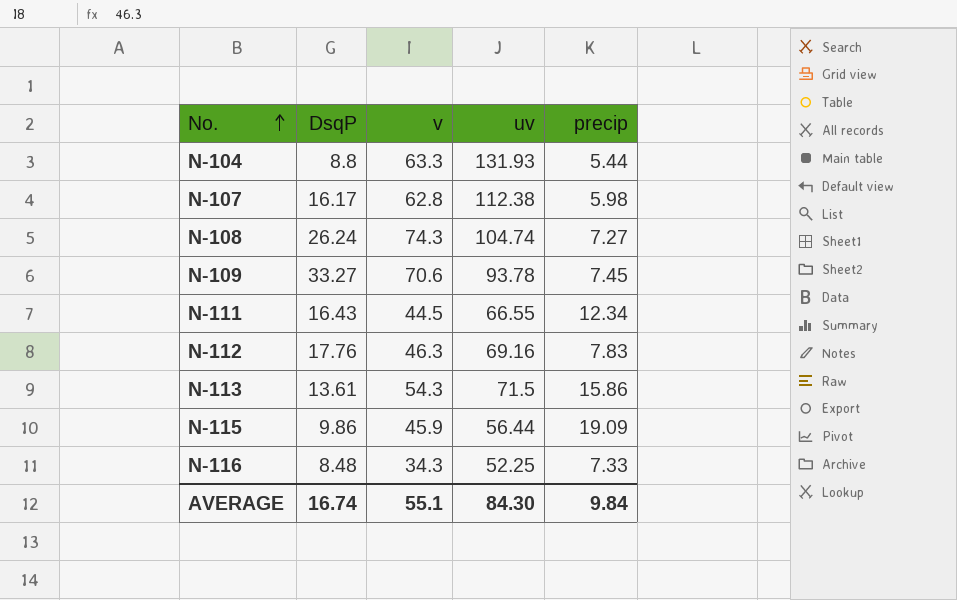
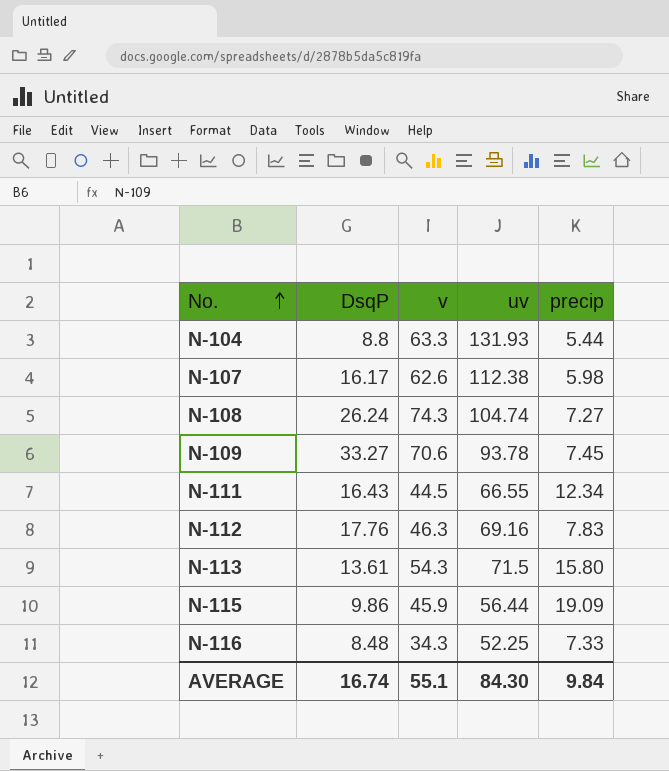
N-107 | v: 62.8 -> 62.6
N-113 | precip: 15.86 -> 15.80

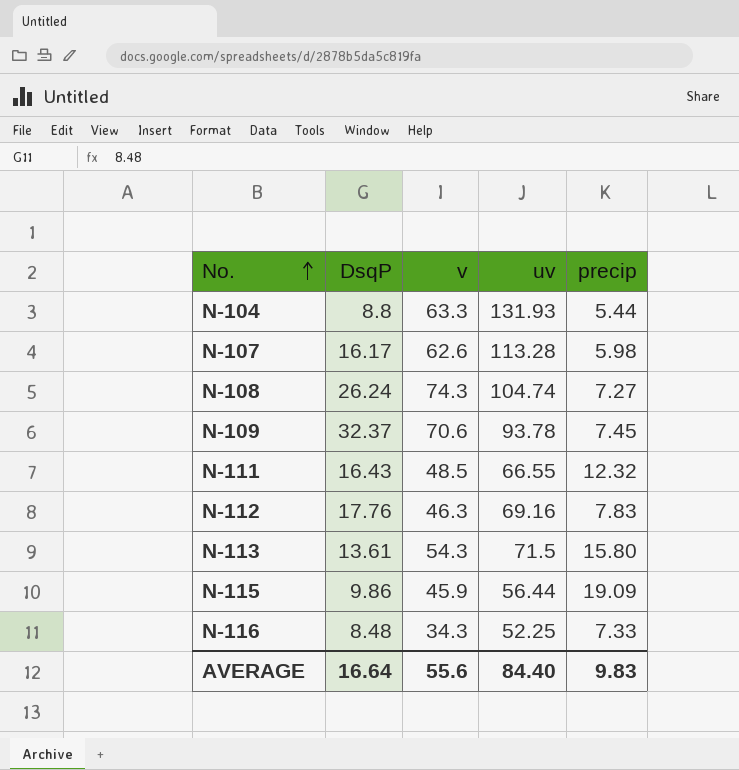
N-107 | uv: 112.38 -> 113.28
N-109 | DsqP: 33.27 -> 32.37
N-111 | v: 44.5 -> 48.5
N-111 | precip: 12.34 -> 12.32
AVERAGE | DsqP: 16.74 -> 16.64
AVERAGE | v: 55.1 -> 55.6
AVERAGE | uv: 84.30 -> 84.40
AVERAGE | precip: 9.84 -> 9.83

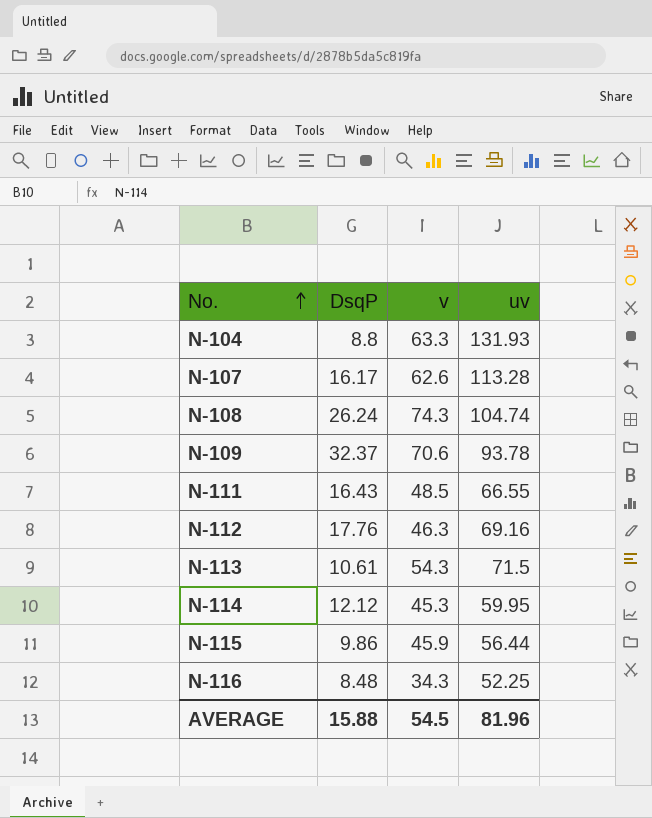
column precip | position: 5 -> none
N-113 | DsqP: 13.61 -> 10.61
row N-114: none -> 12.12 | 45.3 | 59.95
AVERAGE | DsqP: 16.64 -> 15.88
AVERAGE | v: 55.6 -> 54.5
AVERAGE | uv: 84.40 -> 81.96

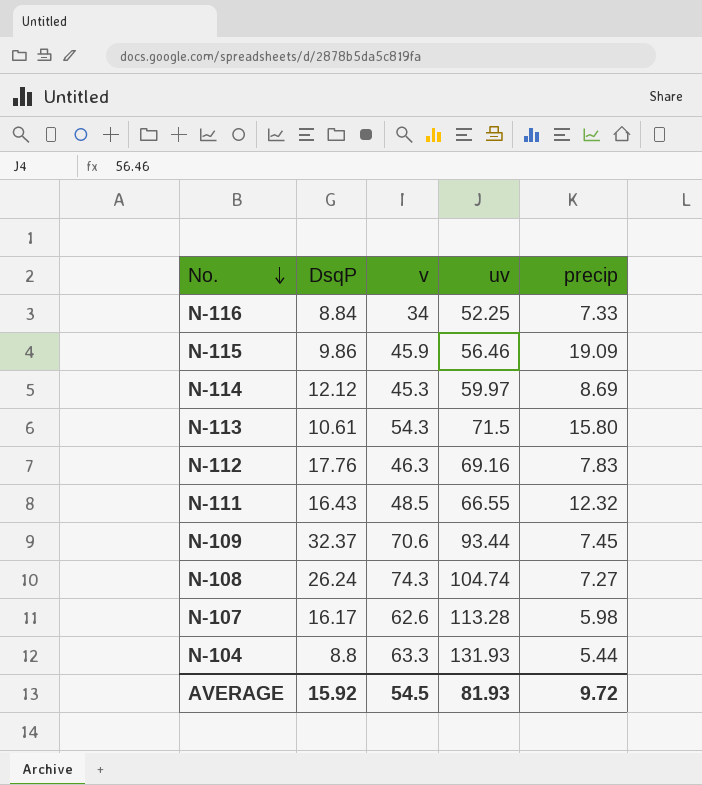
row order: No. ascending -> No. descending
column precip | position: none -> 5
N-116 | DsqP: 8.48 -> 8.84
N-116 | v: 34.3 -> 34
N-115 | uv: 56.44 -> 56.46
N-114 | uv: 59.95 -> 59.97
N-109 | uv: 93.78 -> 93.44
AVERAGE | DsqP: 15.88 -> 15.92
AVERAGE | uv: 81.96 -> 81.93

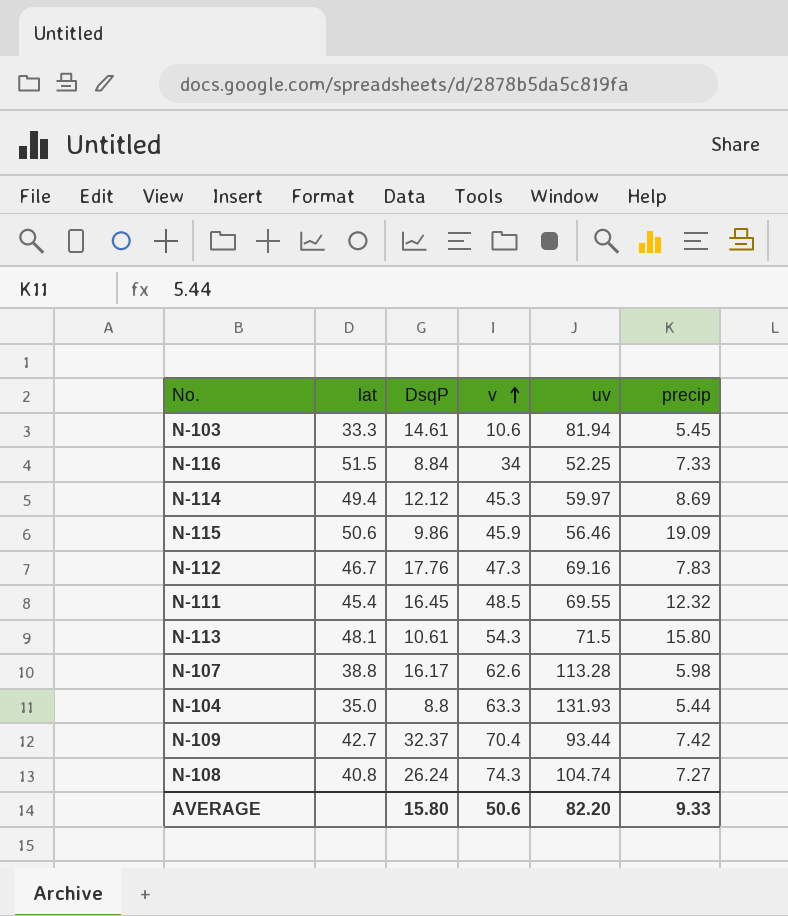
row order: No. descending -> v ascending
column lat | position: none -> 2
row N-103: none -> 33.3 | 14.61 | 10.6 | 81.94 | 5.45
N-112 | v: 46.3 -> 47.3
N-111 | DsqP: 16.43 -> 16.45
N-111 | uv: 66.55 -> 69.55
N-109 | v: 70.6 -> 70.4
N-109 | precip: 7.45 -> 7.42
AVERAGE | DsqP: 15.92 -> 15.80
AVERAGE | v: 54.5 -> 50.6
AVERAGE | uv: 81.93 -> 82.20
AVERAGE | precip: 9.72 -> 9.33

